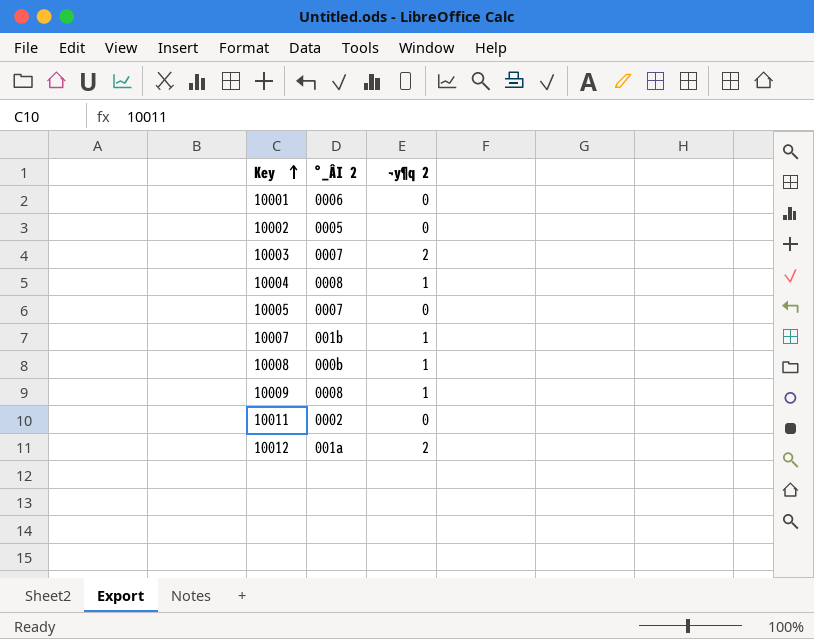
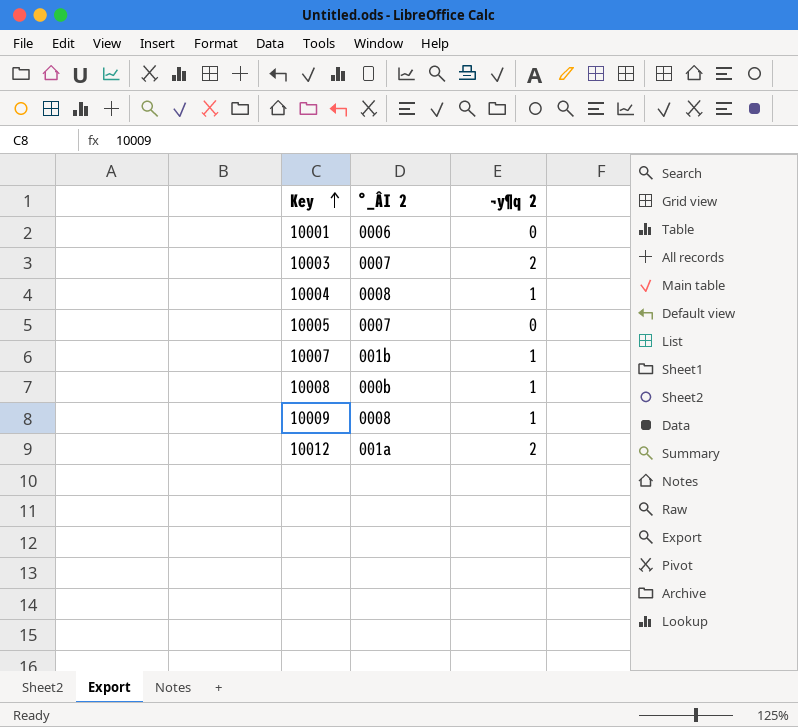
row 10002: 0005 | 0 -> none
row 10011: 0002 | 0 -> none

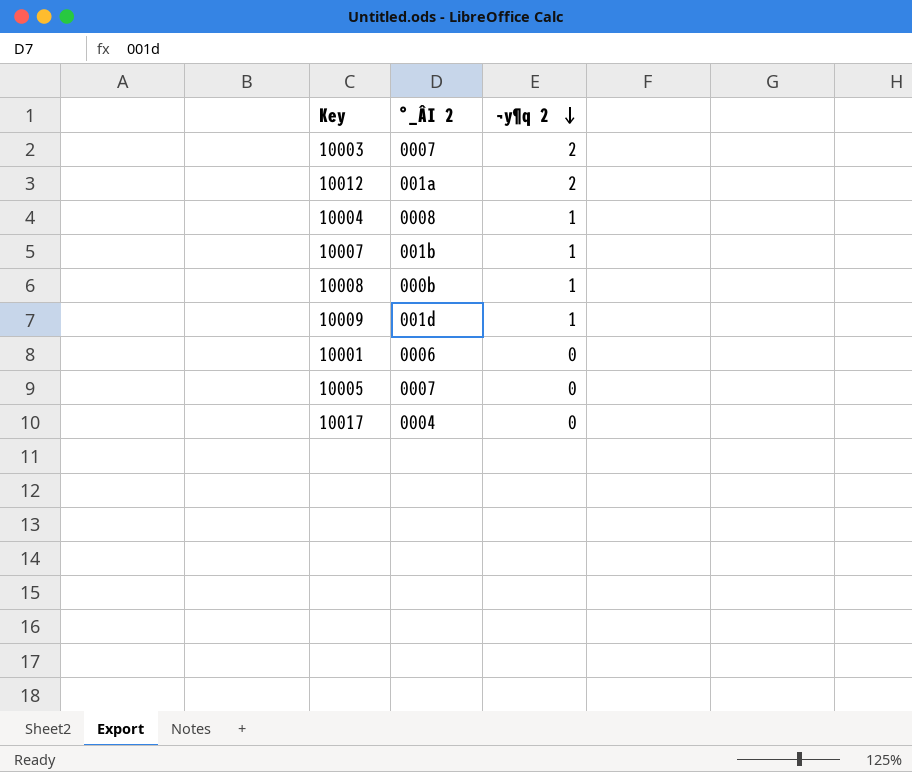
row order: Key ascending -> ¬y¶q 2 descending
10009 | °_ÂI 2: 0008 -> 001d
row 10017: none -> 0004 | 0

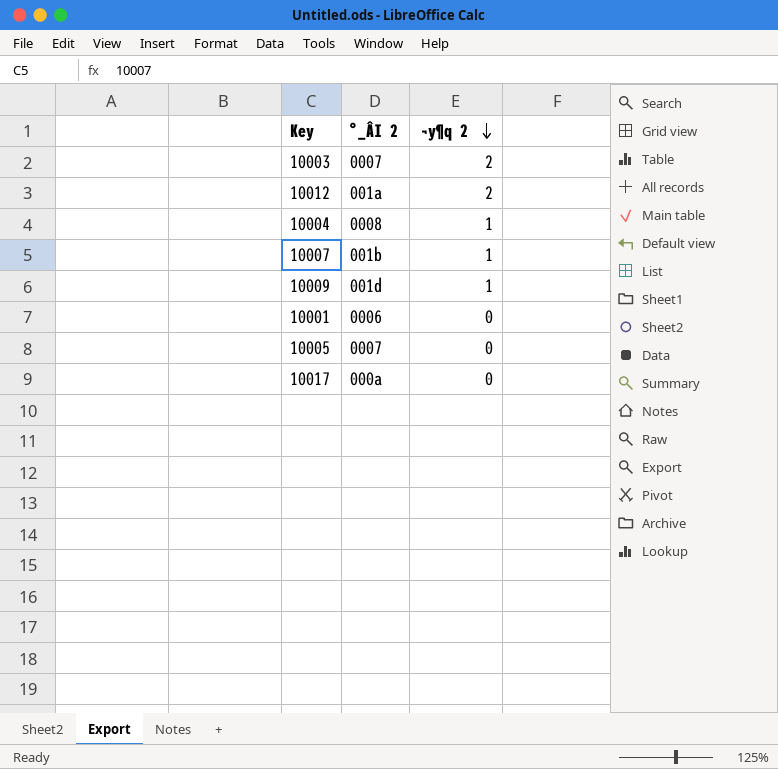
row 10008: 000b | 1 -> none
10017 | °_ÂI 2: 0004 -> 000a

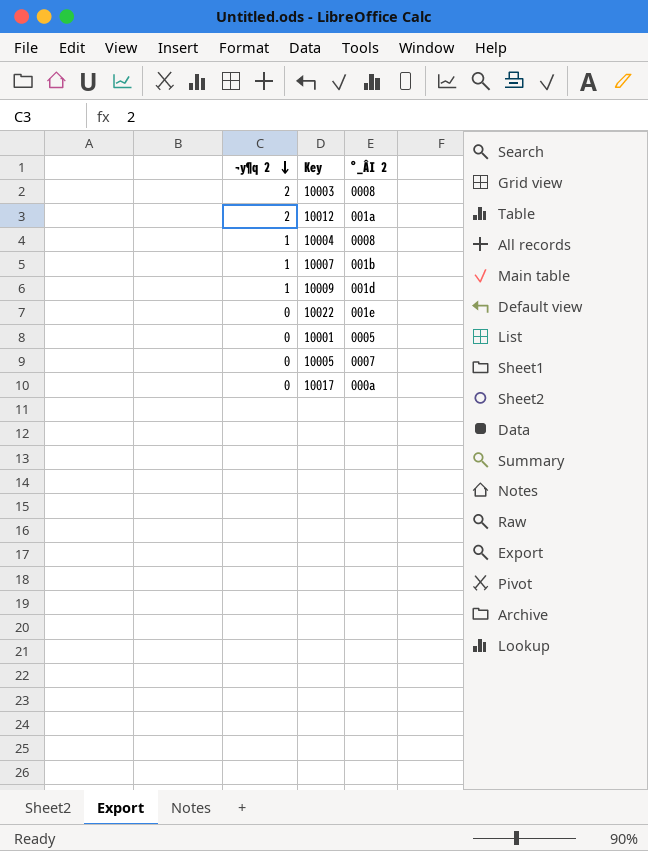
column ¬y¶q 2 | position: 3 -> 1
10003 | °_ÂI 2: 0007 -> 0008
row 10022: none -> 0 | 001e
10001 | °_ÂI 2: 0006 -> 0005

